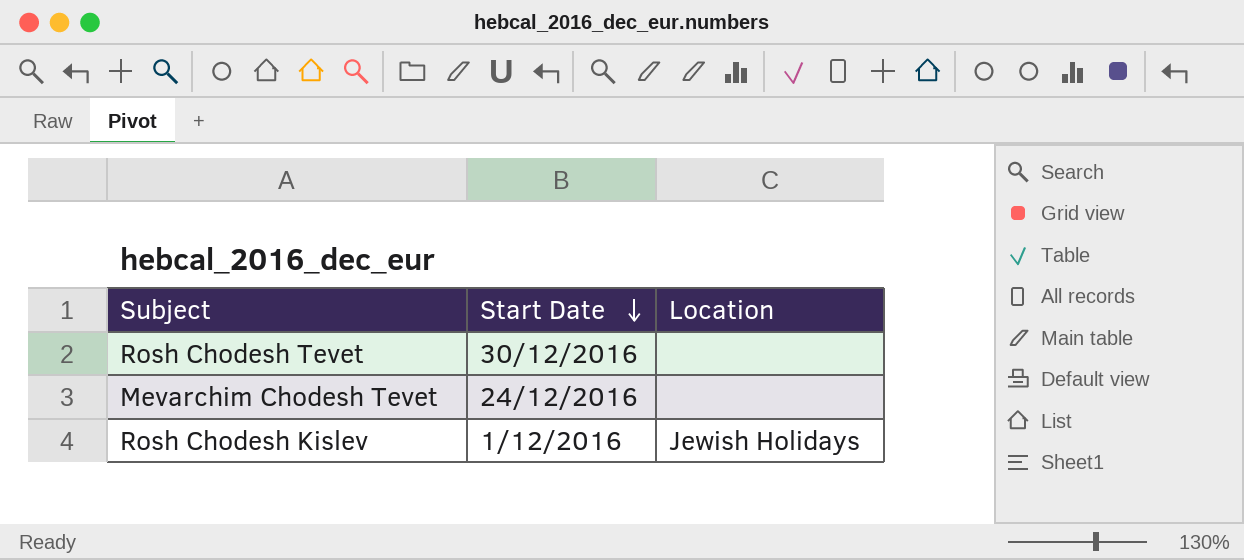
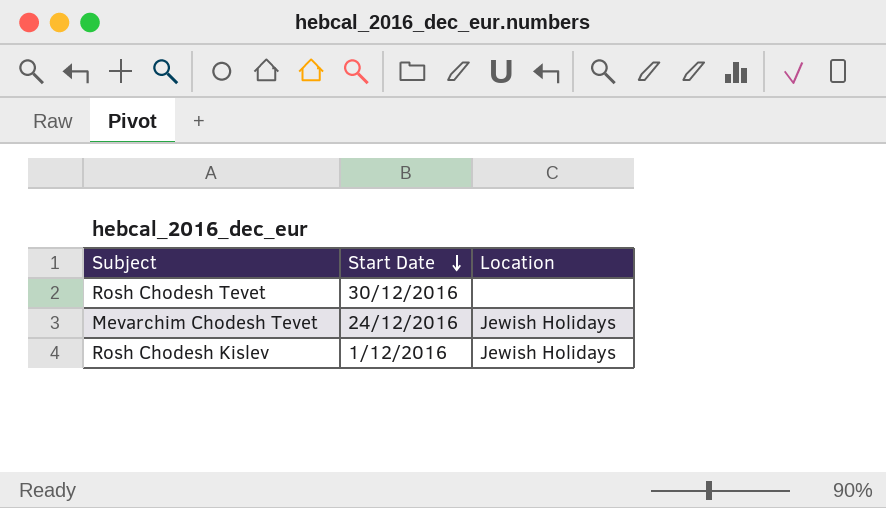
Mevarchim Chodesh Tevet | Location: none -> Jewish Holidays

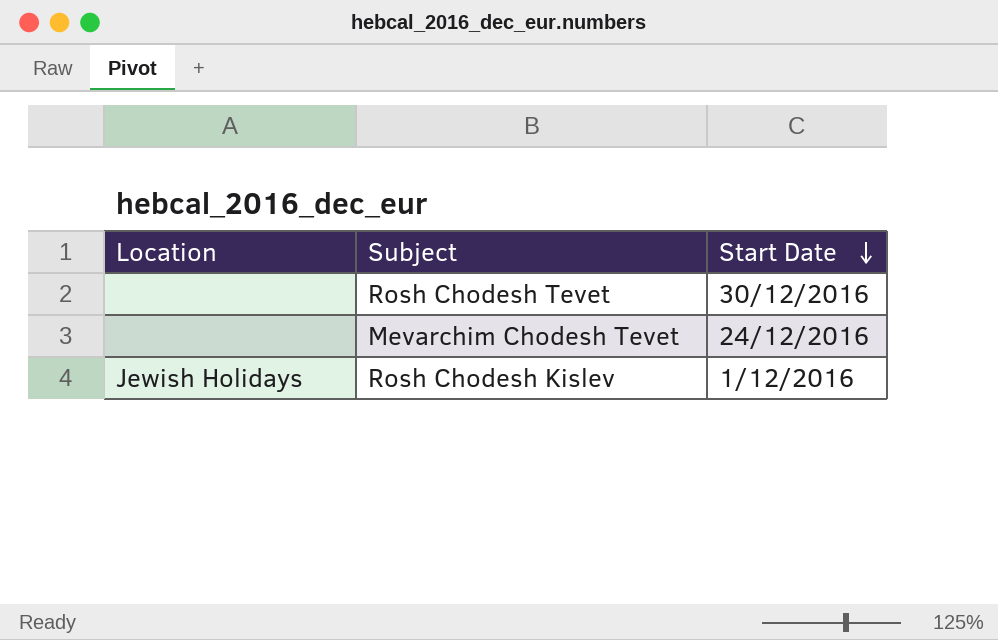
column Location | position: 3 -> 1
Mevarchim Chodesh Tevet | Location: Jewish Holidays -> none

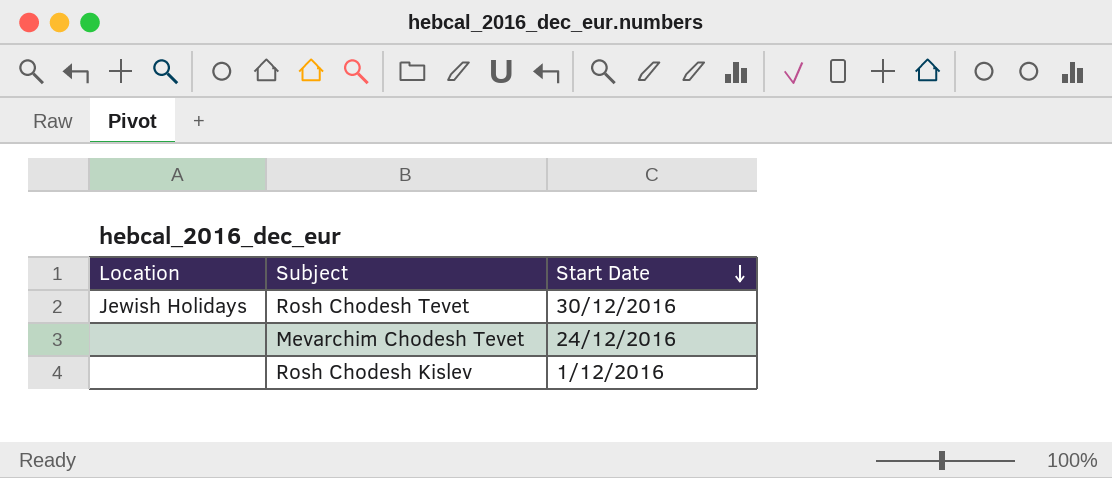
Rosh Chodesh Tevet | Location: none -> Jewish Holidays
Rosh Chodesh Kislev | Location: Jewish Holidays -> none

